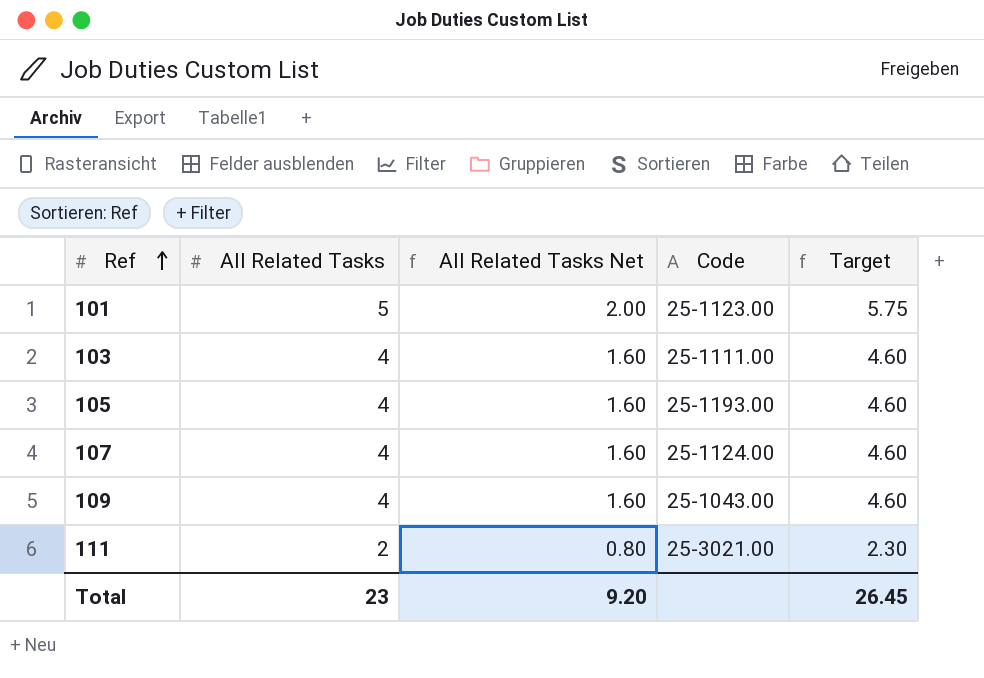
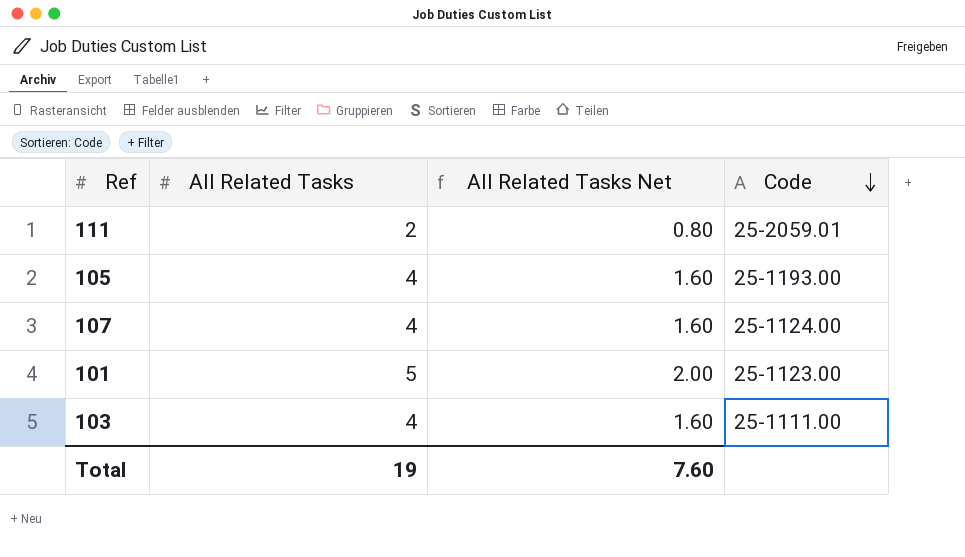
row order: Ref ascending -> Code descending
column Target | formula: [All Related Tasks] * 1.15 -> none
row 109: 4 | 1.60 | 25-1043.00 | 4.60 -> none
111 | Code: 25-3021.00 -> 25-2059.01
Total | All Related Tasks: 23 -> 19
Total | All Related Tasks Net: 9.20 -> 7.60

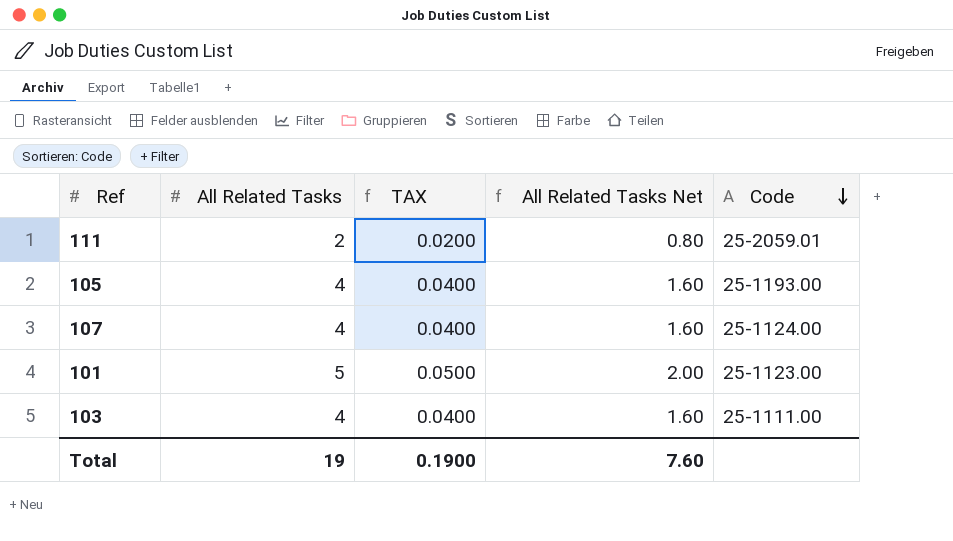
column TAX | formula: none -> [All Related Tasks] * 0.01

